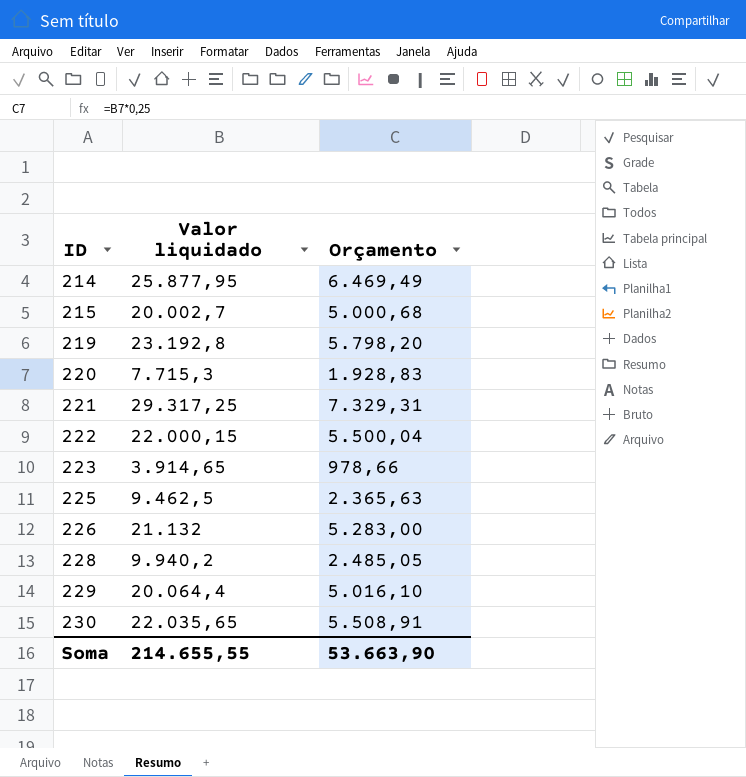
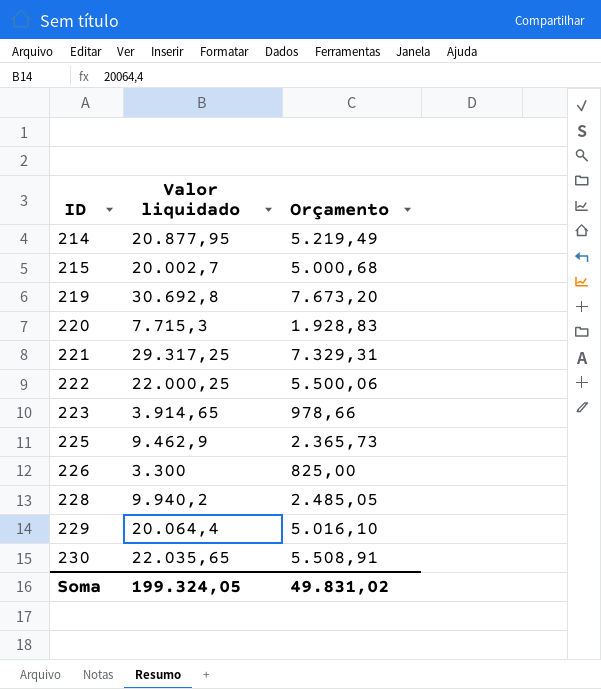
214 | Valor liquidado: 25.877,95 -> 20.877,95
214 | Orçamento: 6.469,49 -> 5.219,49
219 | Valor liquidado: 23.192,8 -> 30.692,8
219 | Orçamento: 5.798,20 -> 7.673,20
222 | Valor liquidado: 22.000,15 -> 22.000,25
222 | Orçamento: 5.500,04 -> 5.500,06
225 | Valor liquidado: 9.462,5 -> 9.462,9
225 | Orçamento: 2.365,63 -> 2.365,73
226 | Valor liquidado: 21.132 -> 3.300
226 | Orçamento: 5.283,00 -> 825,00
Soma | Valor liquidado: 214.655,55 -> 199.324,05
Soma | Orçamento: 53.663,90 -> 49.831,02

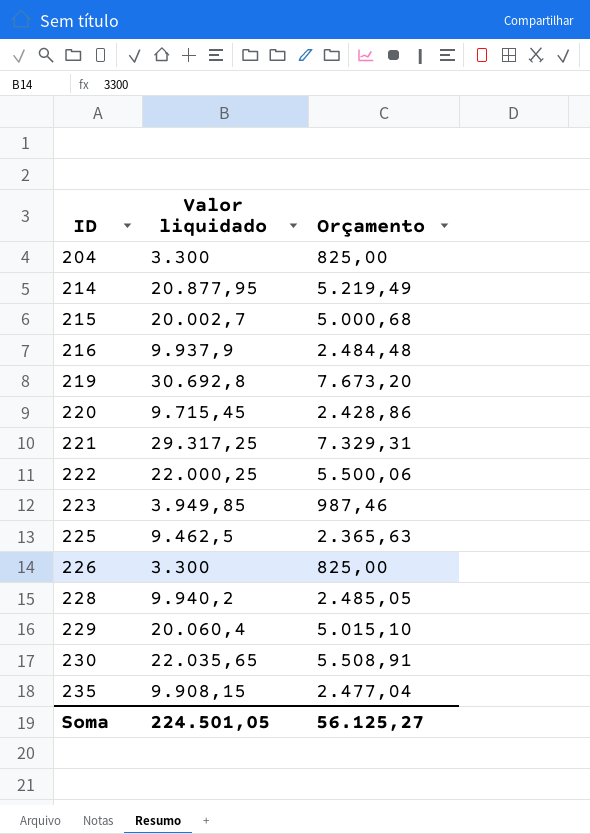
row 204: none -> 3.300 | 825,00
row 216: none -> 9.937,9 | 2.484,48
220 | Valor liquidado: 7.715,3 -> 9.715,45
220 | Orçamento: 1.928,83 -> 2.428,86
223 | Valor liquidado: 3.914,65 -> 3.949,85
223 | Orçamento: 978,66 -> 987,46
225 | Valor liquidado: 9.462,9 -> 9.462,5
225 | Orçamento: 2.365,73 -> 2.365,63
229 | Valor liquidado: 20.064,4 -> 20.060,4
229 | Orçamento: 5.016,10 -> 5.015,10
row 235: none -> 9.908,15 | 2.477,04
Soma | Valor liquidado: 199.324,05 -> 224.501,05
Soma | Orçamento: 49.831,02 -> 56.125,27

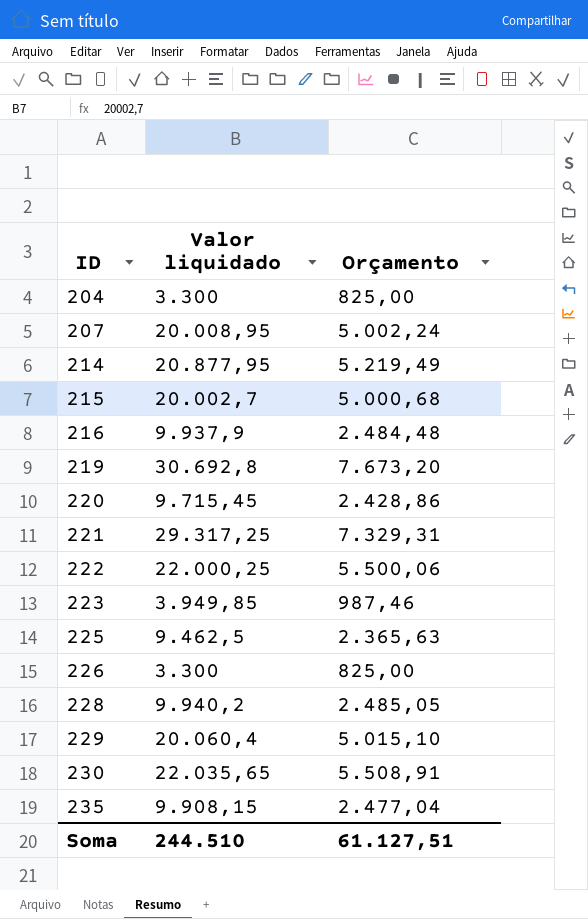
row 207: none -> 20.008,95 | 5.002,24
Soma | Valor liquidado: 224.501,05 -> 244.510
Soma | Orçamento: 56.125,27 -> 61.127,51

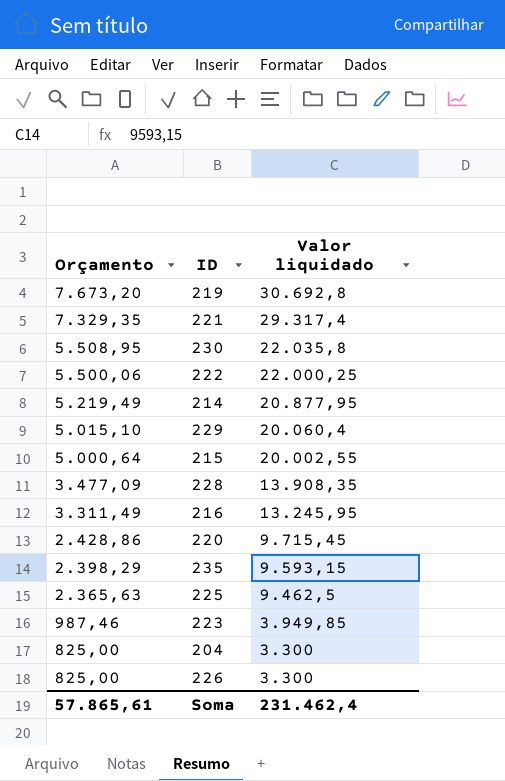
row order: ID ascending -> Orçamento descending
column Orçamento | position: 3 -> 1
row 207: 20.008,95 | 5.002,24 -> none
221 | Orçamento: 7.329,31 -> 7.329,35
221 | Valor liquidado: 29.317,25 -> 29.317,4
230 | Orçamento: 5.508,91 -> 5.508,95
230 | Valor liquidado: 22.035,65 -> 22.035,8
215 | Orçamento: 5.000,68 -> 5.000,64
215 | Valor liquidado: 20.002,7 -> 20.002,55
228 | Orçamento: 2.485,05 -> 3.477,09
228 | Valor liquidado: 9.940,2 -> 13.908,35
216 | Orçamento: 2.484,48 -> 3.311,49
216 | Valor liquidado: 9.937,9 -> 13.245,95
235 | Orçamento: 2.477,04 -> 2.398,29
235 | Valor liquidado: 9.908,15 -> 9.593,15
Soma | Orçamento: 61.127,51 -> 57.865,61
Soma | Valor liquidado: 244.510 -> 231.462,4

